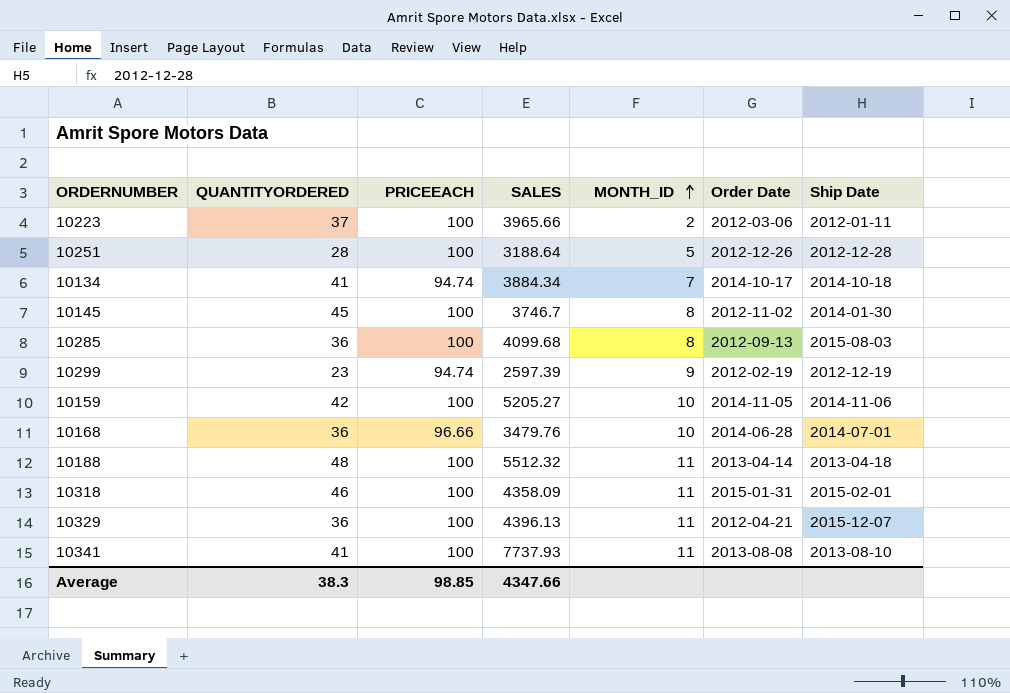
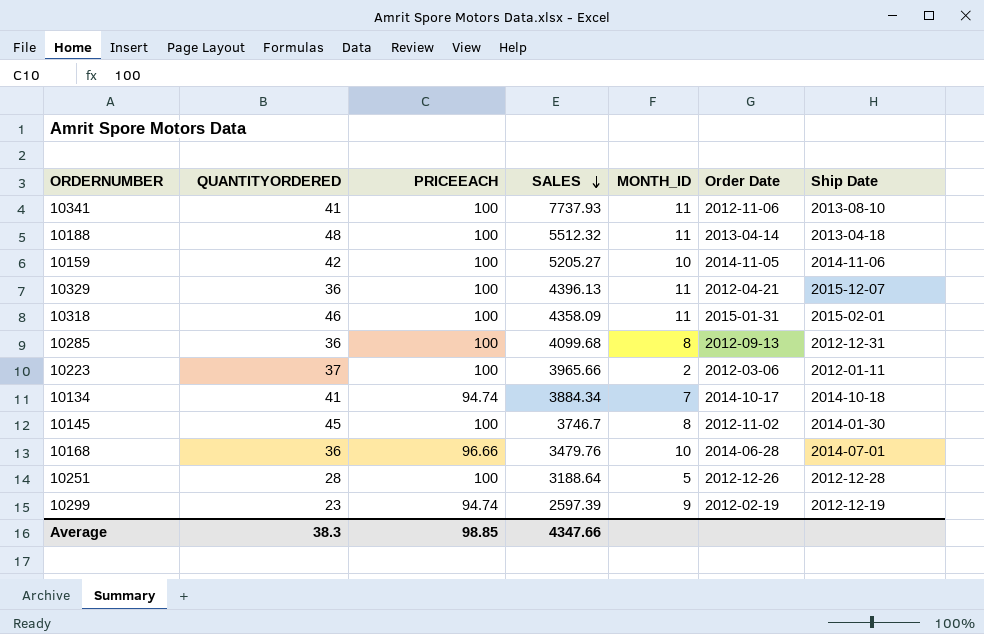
row order: MONTH_ID ascending -> SALES descending
10341 | Order Date: 2013-08-08 -> 2012-11-06
10285 | Ship Date: 2015-08-03 -> 2012-12-31

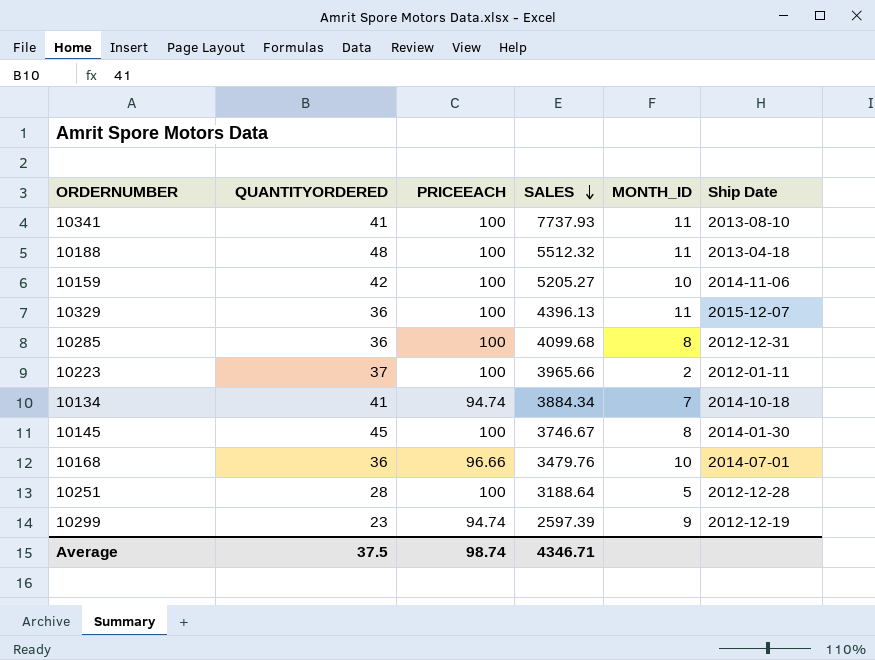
column Order Date | position: 6 -> none
row 10318: 46 | 100 | 4358.09 | 11 | 2015-01-31 | 2015-02-01 -> none
10145 | SALES: 3746.7 -> 3746.67
Average | QUANTITYORDERED: 38.3 -> 37.5
Average | PRICEEACH: 98.85 -> 98.74
Average | SALES: 4347.66 -> 4346.71

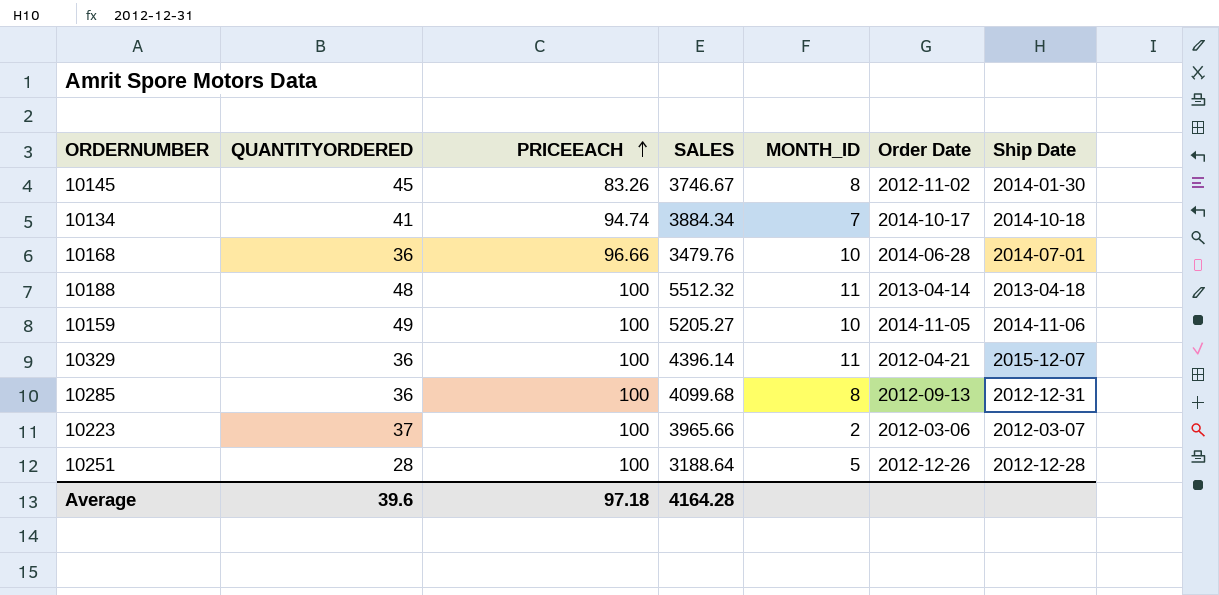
row order: SALES descending -> PRICEEACH ascending
column Order Date | position: none -> 6
row 10341: 41 | 100 | 7737.93 | 11 | 2013-08-10 -> none
row 10299: 23 | 94.74 | 2597.39 | 9 | 2012-12-19 -> none
10145 | PRICEEACH: 100 -> 83.26
10159 | QUANTITYORDERED: 42 -> 49
10329 | SALES: 4396.13 -> 4396.14
10223 | Ship Date: 2012-01-11 -> 2012-03-07
Average | QUANTITYORDERED: 37.5 -> 39.6
Average | PRICEEACH: 98.74 -> 97.18
Average | SALES: 4346.71 -> 4164.28

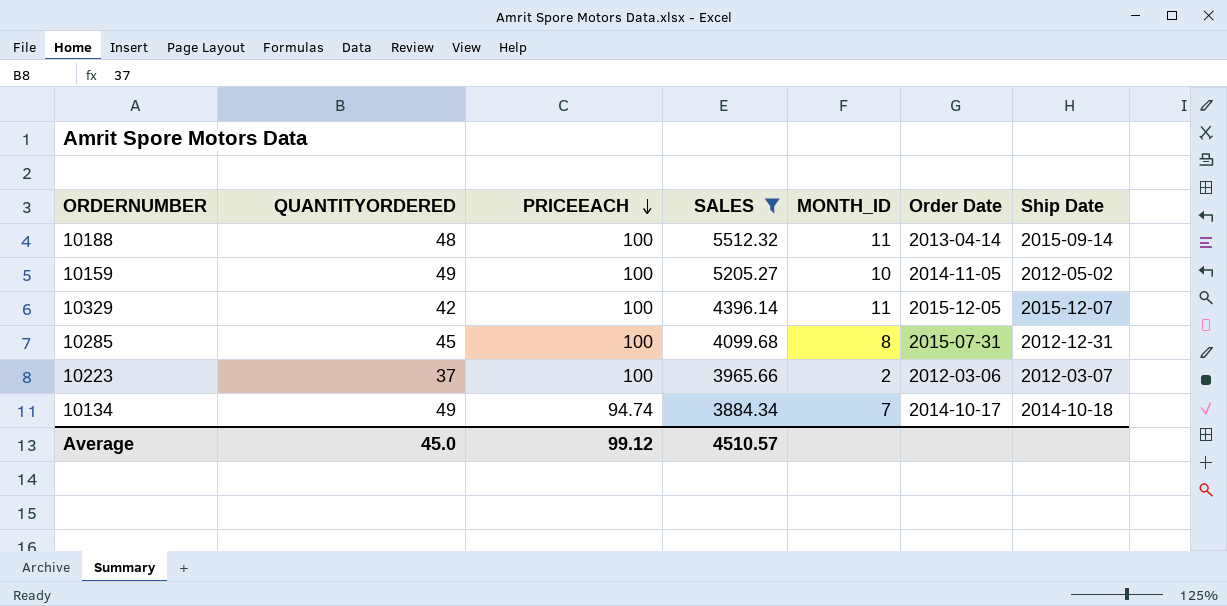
filter: none -> SALES >= 3884.34
row order: PRICEEACH ascending -> PRICEEACH descending
10188 | Ship Date: 2013-04-18 -> 2015-09-14
10159 | Ship Date: 2014-11-06 -> 2012-05-02
10329 | QUANTITYORDERED: 36 -> 42
10329 | Order Date: 2012-04-21 -> 2015-12-05
10285 | QUANTITYORDERED: 36 -> 45
10285 | Order Date: 2012-09-13 -> 2015-07-31
10134 | QUANTITYORDERED: 41 -> 49
Average | QUANTITYORDERED: 39.6 -> 45.0
Average | PRICEEACH: 97.18 -> 99.12
Average | SALES: 4164.28 -> 4510.57

